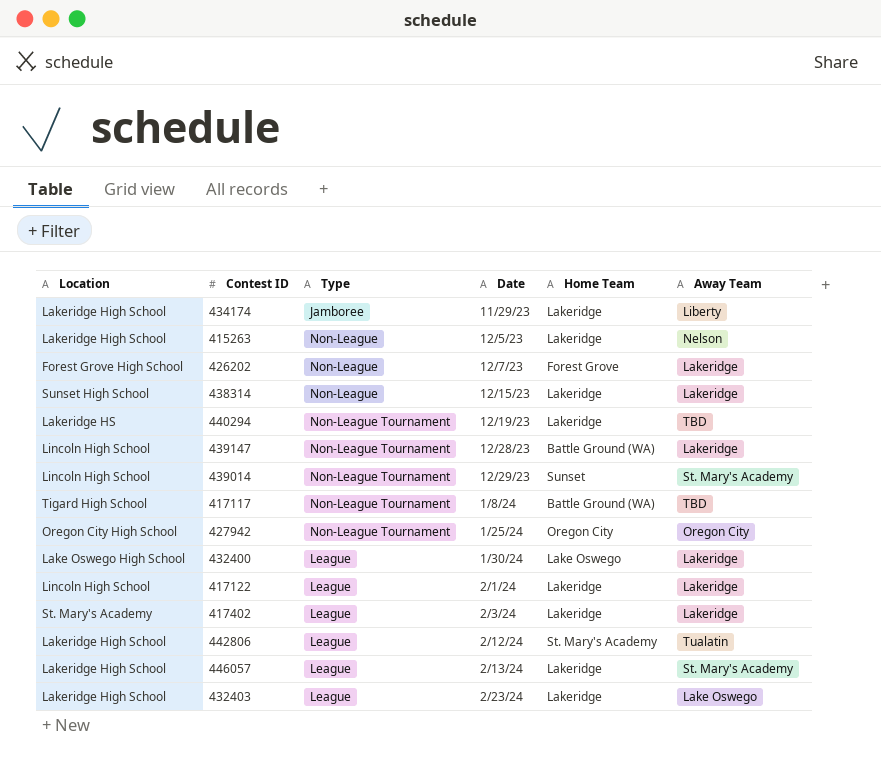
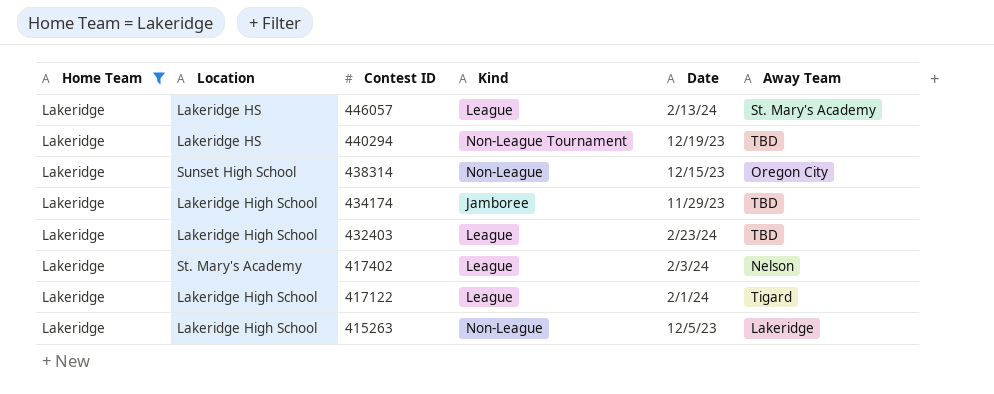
filter: none -> Home Team = Lakeridge
row order: Date ascending -> Contest ID descending
column Home Team | position: 5 -> 1
column name: Type -> Kind
446057 | Location: Lakeridge High School -> Lakeridge HS
438314 | Away Team: Lakeridge -> Oregon City
434174 | Away Team: Liberty -> TBD
432403 | Away Team: Lake Oswego -> TBD
417402 | Away Team: Lakeridge -> Nelson
417122 | Location: Lincoln High School -> Lakeridge High School
417122 | Away Team: Lakeridge -> Tigard
415263 | Away Team: Nelson -> Lakeridge

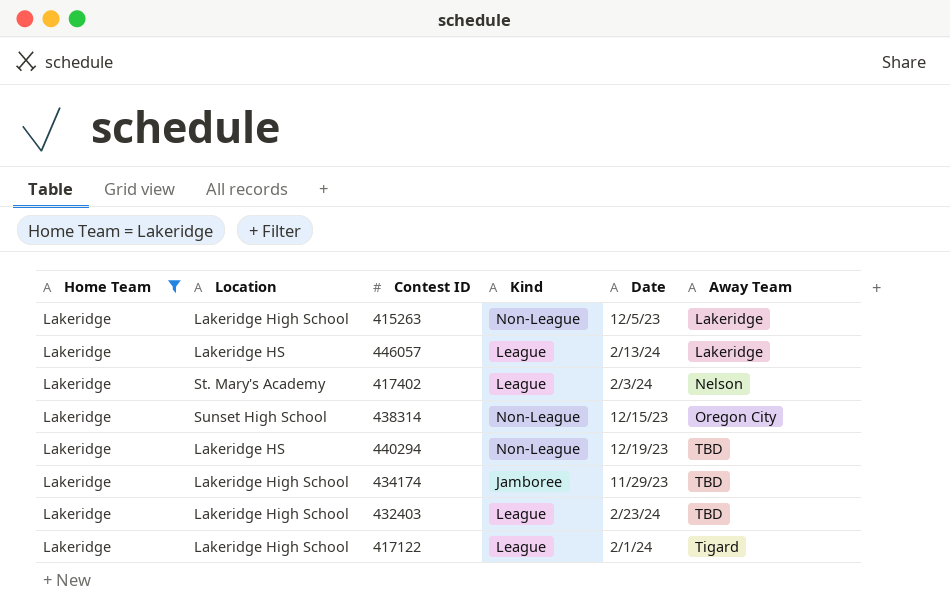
row order: Contest ID descending -> Away Team ascending
446057 | Away Team: St. Mary's Academy -> Lakeridge
440294 | Kind: Non-League Tournament -> Non-League

